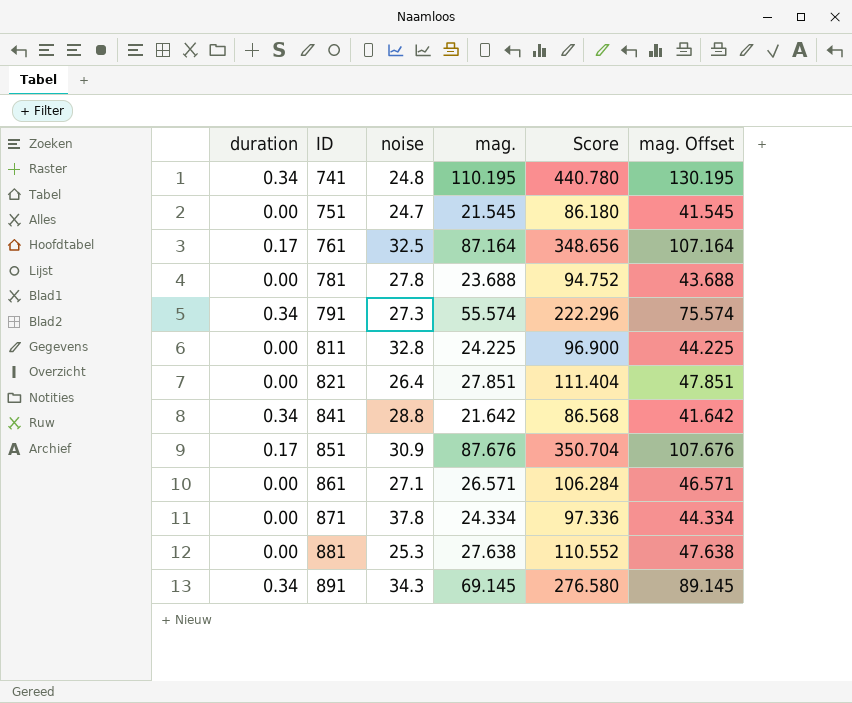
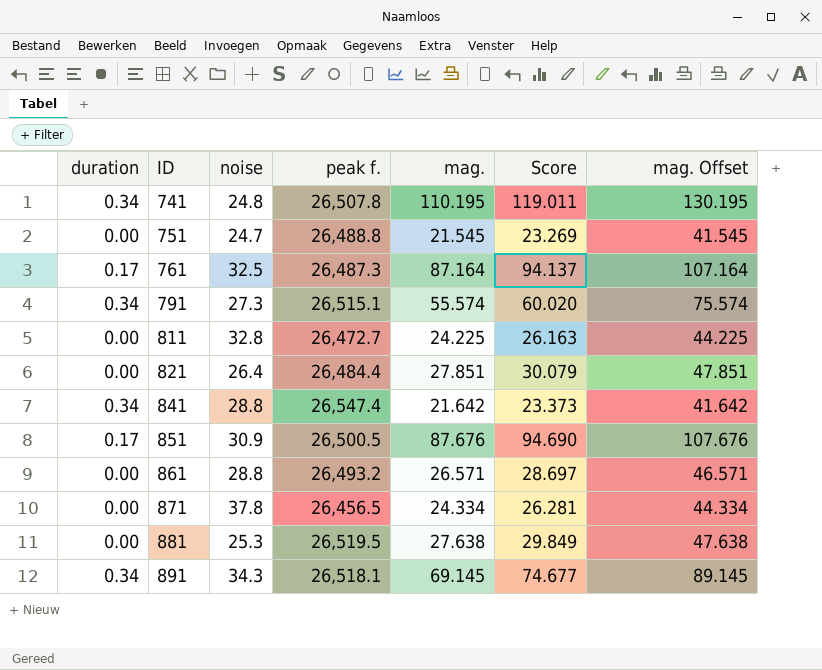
column peak f. | position: none -> 4
column Score | formula: [mag.] * 4 -> [mag.] * 1.08
row 781: 0.00 | 27.8 | 23.688 | 94.752 | 43.688 -> none
861 | noise: 27.1 -> 28.8

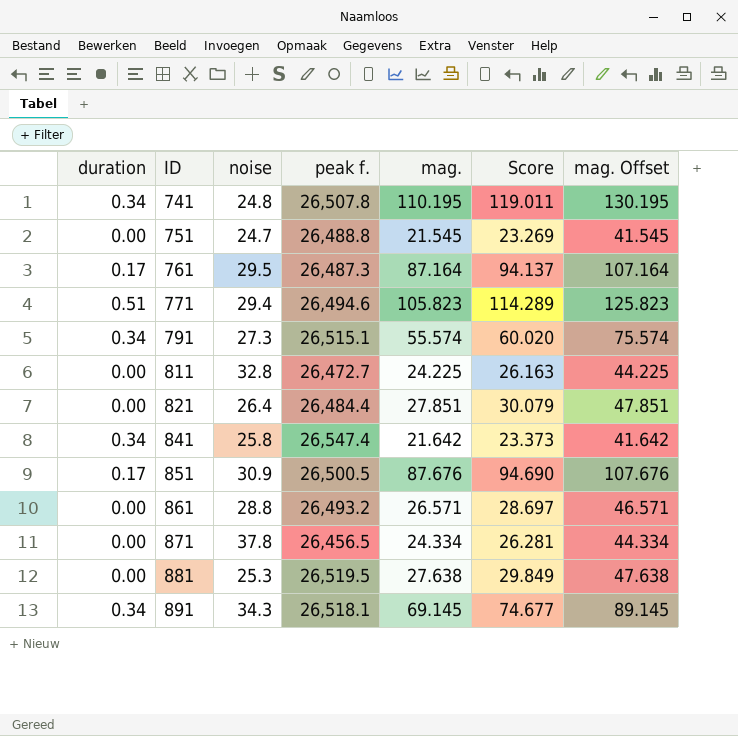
761 | noise: 32.5 -> 29.5
row 771: none -> 0.51 | 29.4 | 26,494.6 | 105.823 | 114.289 | 125.823
841 | noise: 28.8 -> 25.8

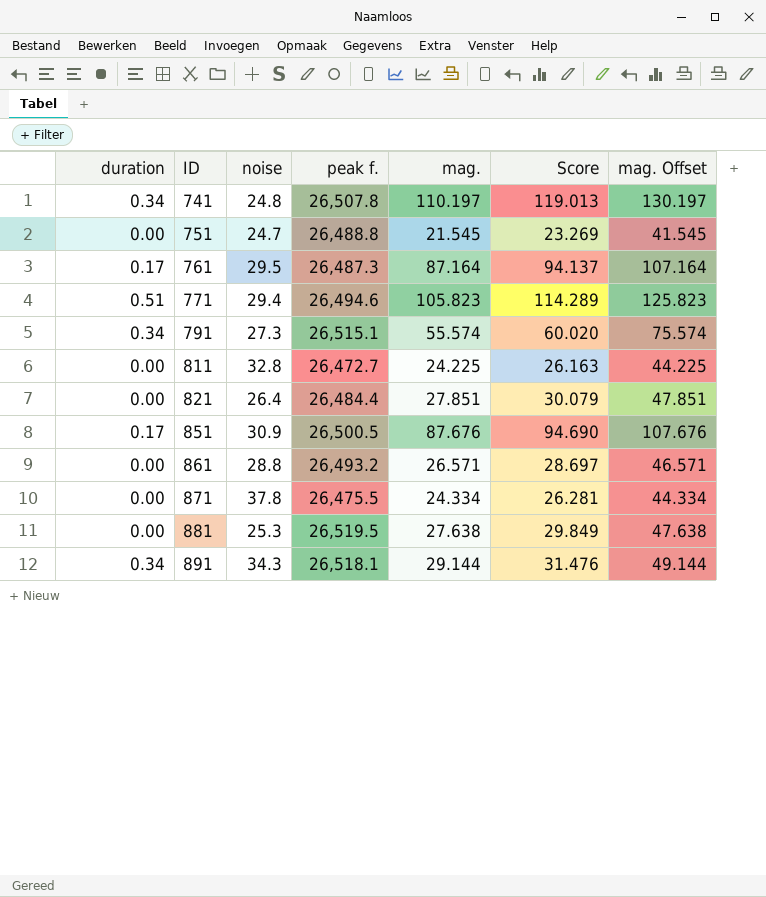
row 841: 0.34 | 25.8 | 26,547.4 | 21.642 | 23.373 | 41.642 -> none
741 | mag.: 110.195 -> 110.197
741 | Score: 119.011 -> 119.013
741 | mag. Offset: 130.195 -> 130.197
871 | peak f.: 26,456.5 -> 26,475.5
891 | mag.: 69.145 -> 29.144
891 | Score: 74.677 -> 31.476
891 | mag. Offset: 89.145 -> 49.144

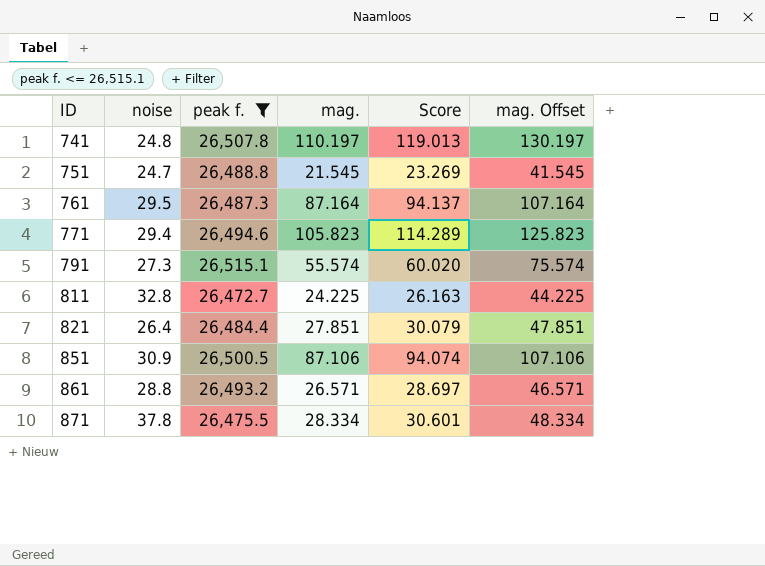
filter: none -> peak f. <= 26,515.1
column duration | position: 1 -> none
851 | mag.: 87.676 -> 87.106
851 | Score: 94.690 -> 94.074
851 | mag. Offset: 107.676 -> 107.106
871 | mag.: 24.334 -> 28.334
871 | Score: 26.281 -> 30.601
871 | mag. Offset: 44.334 -> 48.334

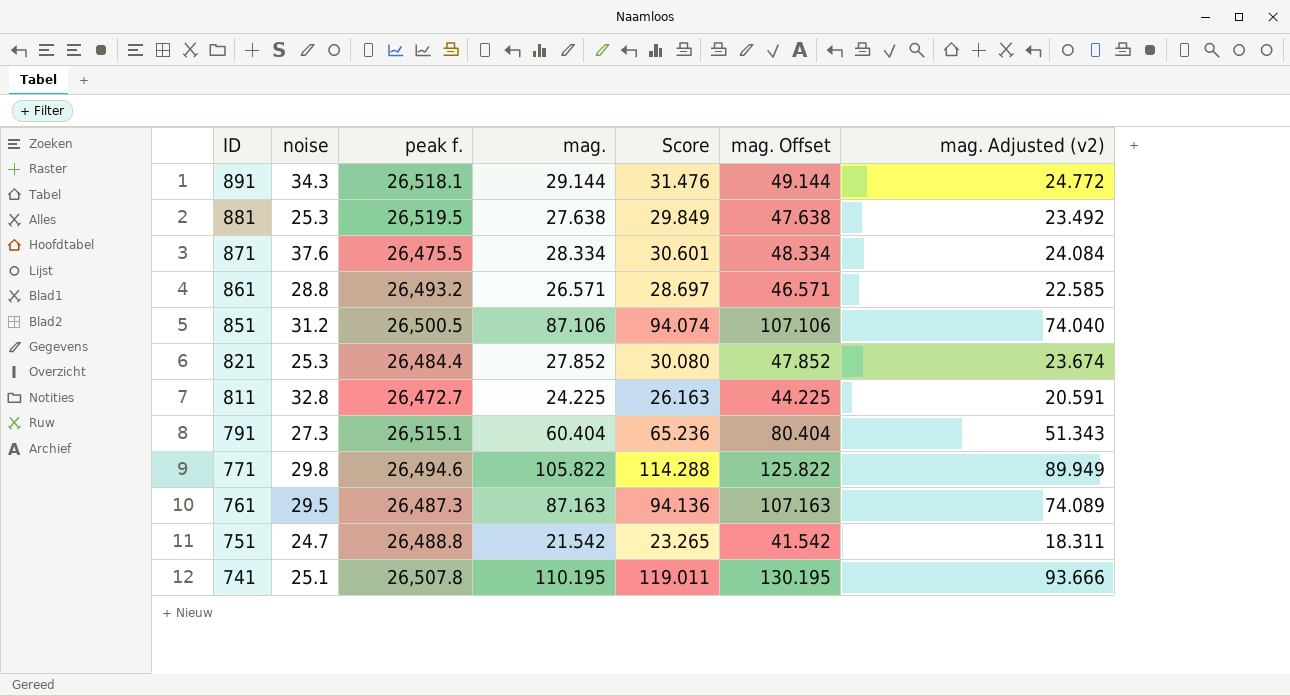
filter: peak f. <= 26,515.1 -> none
row order: ID ascending -> ID descending
column mag. Adjusted (v2) | formula: none -> [mag.] * 0.85
871 | noise: 37.8 -> 37.6
851 | noise: 30.9 -> 31.2
821 | noise: 26.4 -> 25.3
821 | mag.: 27.851 -> 27.852
821 | Score: 30.079 -> 30.080
821 | mag. Offset: 47.851 -> 47.852
791 | mag.: 55.574 -> 60.404
791 | Score: 60.020 -> 65.236
791 | mag. Offset: 75.574 -> 80.404
771 | noise: 29.4 -> 29.8
771 | mag.: 105.823 -> 105.822
771 | Score: 114.289 -> 114.288
771 | mag. Offset: 125.823 -> 125.822
761 | mag.: 87.164 -> 87.163
761 | Score: 94.137 -> 94.136
761 | mag. Offset: 107.164 -> 107.163
751 | mag.: 21.545 -> 21.542
751 | Score: 23.269 -> 23.265
751 | mag. Offset: 41.545 -> 41.542
741 | noise: 24.8 -> 25.1
741 | mag.: 110.197 -> 110.195
741 | Score: 119.013 -> 119.011
741 | mag. Offset: 130.197 -> 130.195

